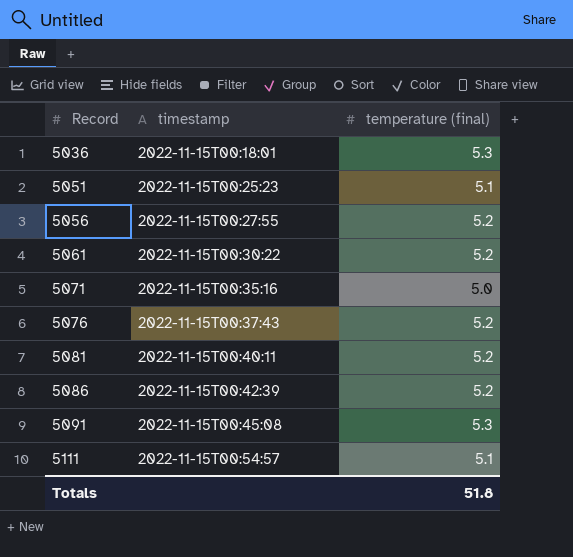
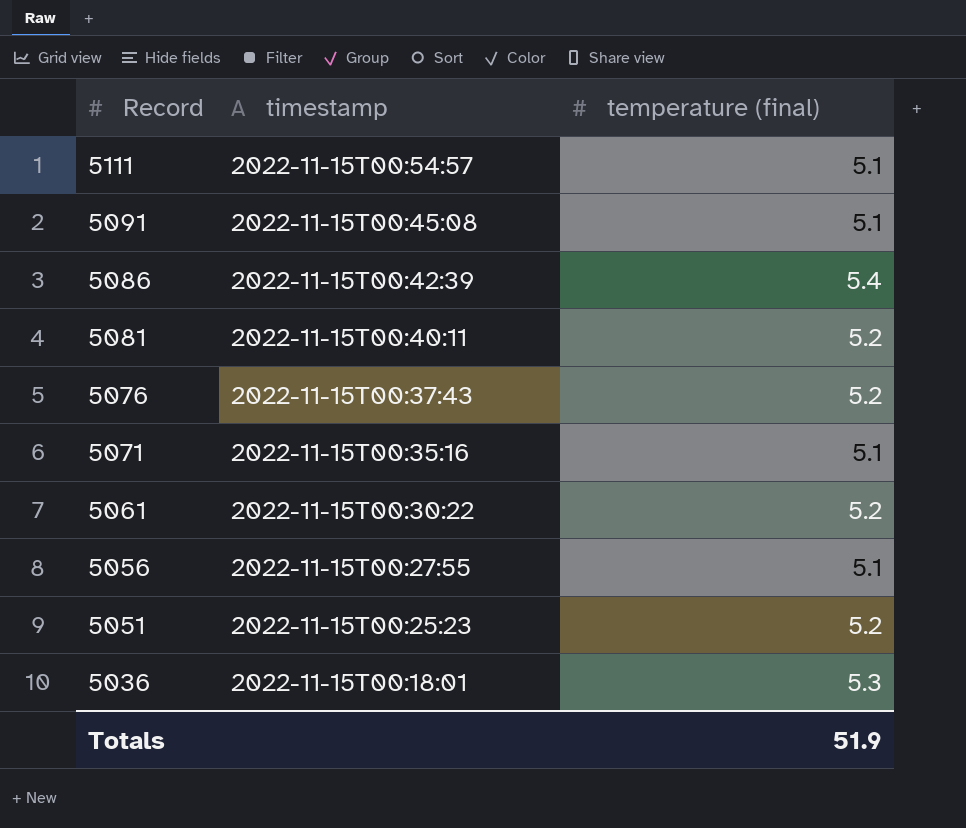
row order: Record ascending -> Record descending
5091 | temperature (final): 5.3 -> 5.1
5086 | temperature (final): 5.2 -> 5.4
5071 | temperature (final): 5.0 -> 5.1
5056 | temperature (final): 5.2 -> 5.1
5051 | temperature (final): 5.1 -> 5.2
Totals | temperature (final): 51.8 -> 51.9

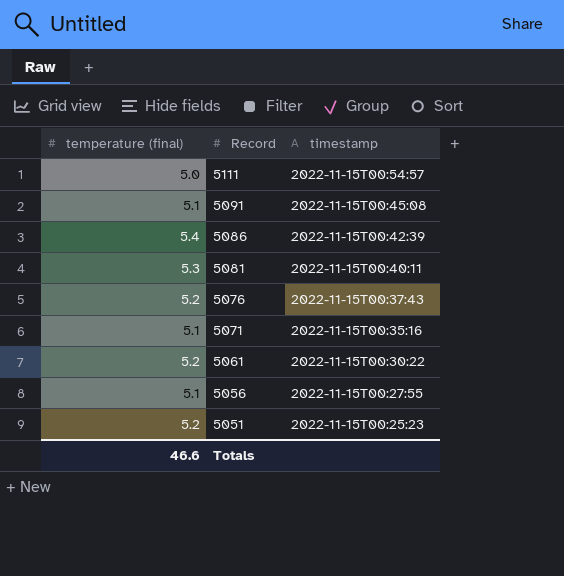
column temperature (final) | position: 3 -> 1
row 5036: 2022-11-15T00:18:01 | 5.3 -> none
5111 | temperature (final): 5.1 -> 5.0
5081 | temperature (final): 5.2 -> 5.3
Totals | temperature (final): 51.9 -> 46.6

